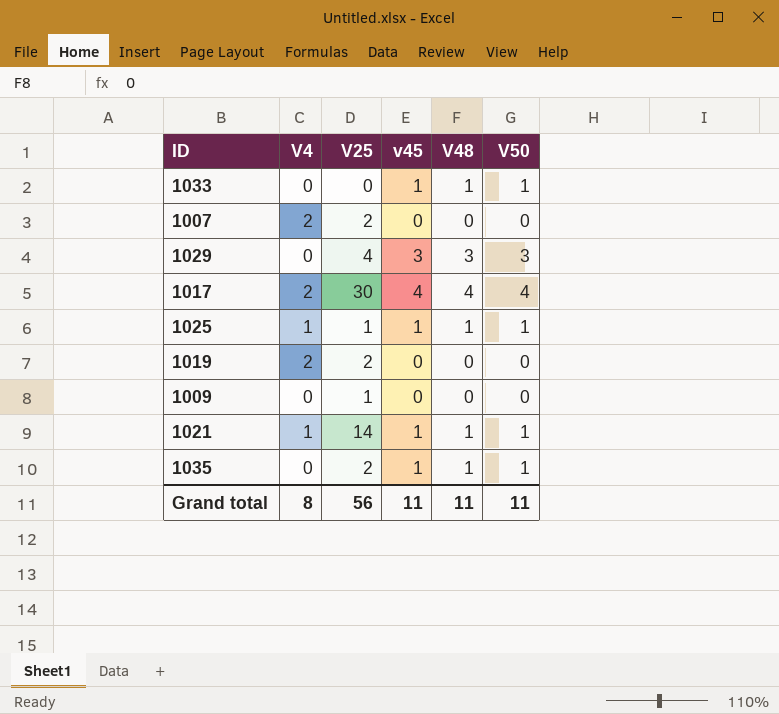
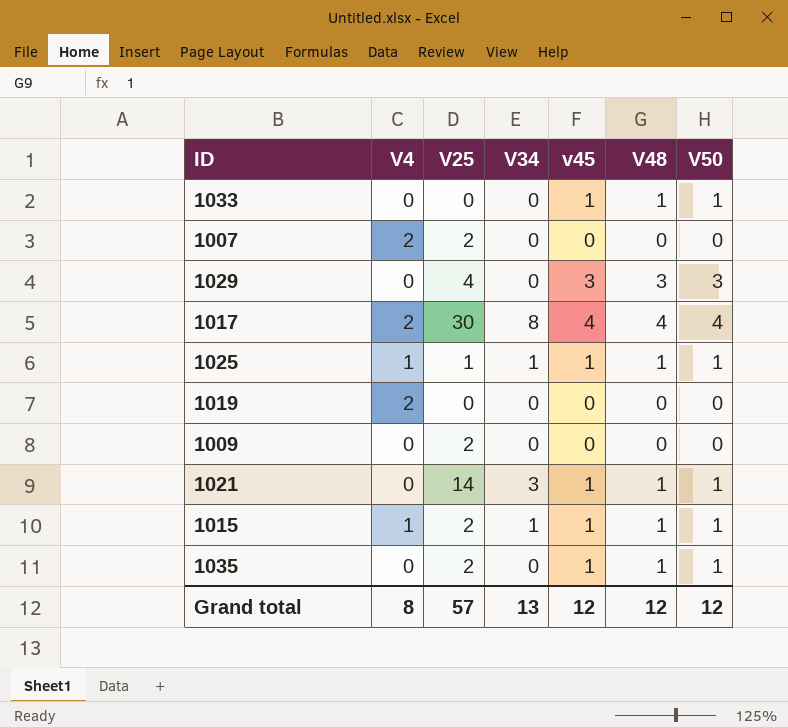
column V34 | position: none -> 4
1019 | V25: 2 -> 0
1009 | V25: 1 -> 2
1021 | V4: 1 -> 0
row 1015: none -> 1 | 2 | 1 | 1 | 1 | 1
Grand total | V25: 56 -> 57
Grand total | v45: 11 -> 12
Grand total | V48: 11 -> 12
Grand total | V50: 11 -> 12

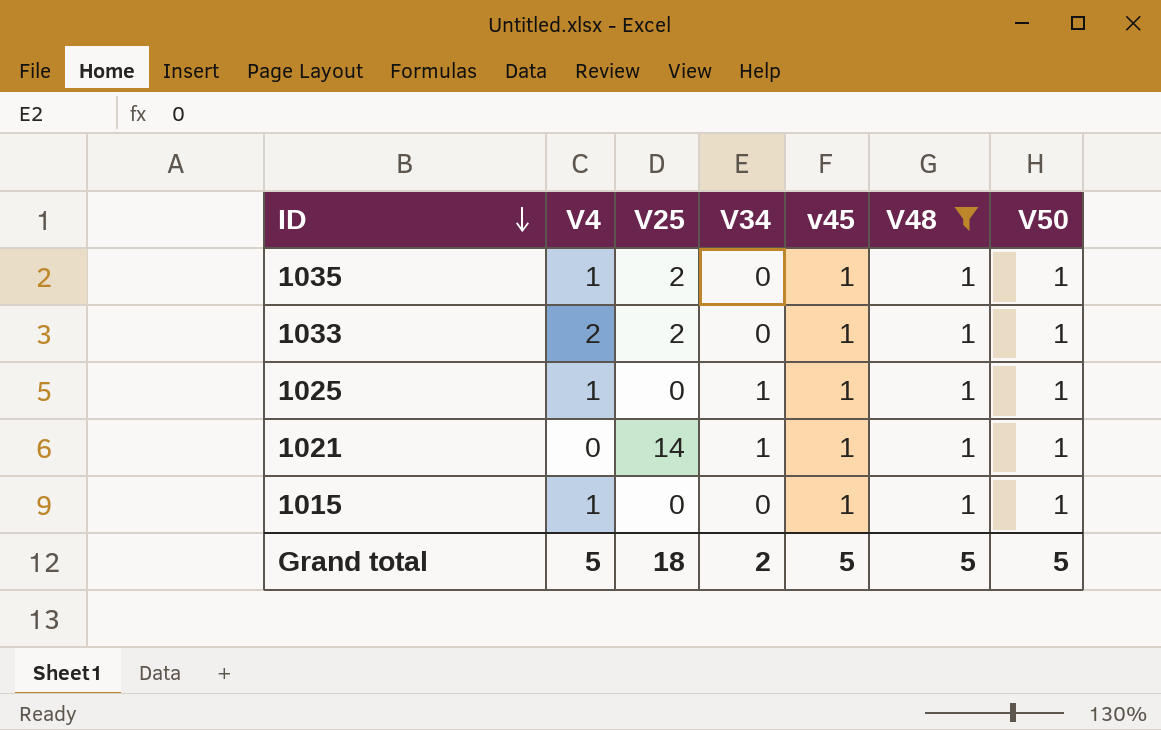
filter: none -> V48 = 1
row order: none -> ID descending
1035 | V4: 0 -> 1
1033 | V4: 0 -> 2
1033 | V25: 0 -> 2
1025 | V25: 1 -> 0
1021 | V34: 3 -> 1
1015 | V25: 2 -> 0
1015 | V34: 1 -> 0
Grand total | V4: 8 -> 5
Grand total | V25: 57 -> 18
Grand total | V34: 13 -> 2
Grand total | v45: 12 -> 5
Grand total | V48: 12 -> 5
Grand total | V50: 12 -> 5

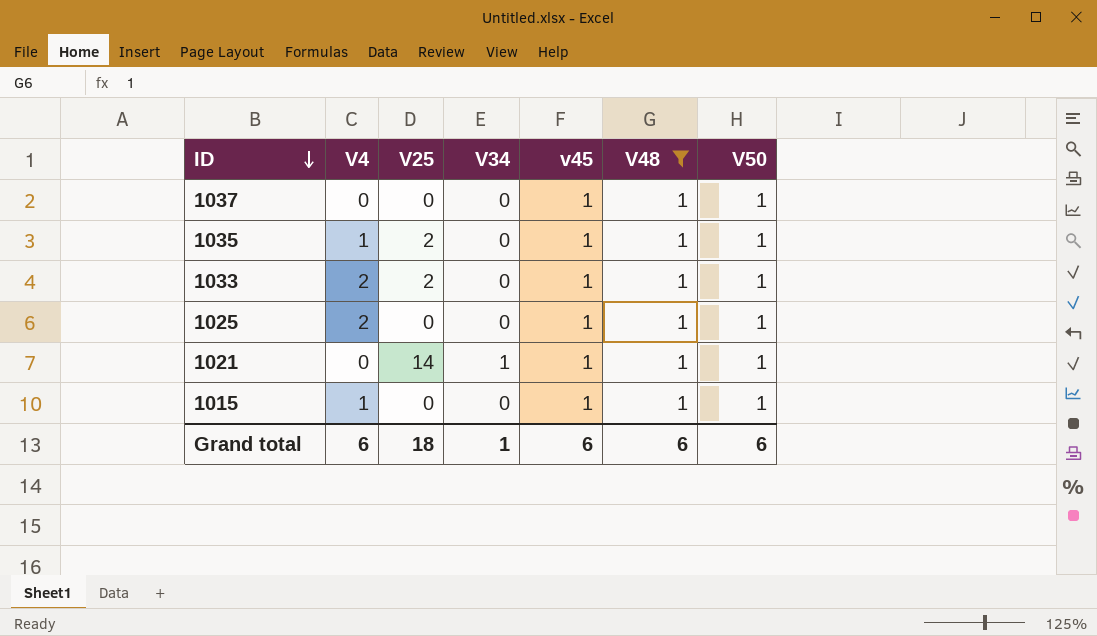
row 1037: none -> 0 | 0 | 0 | 1 | 1 | 1
1025 | V4: 1 -> 2
1025 | V34: 1 -> 0
Grand total | V4: 5 -> 6
Grand total | V34: 2 -> 1
Grand total | v45: 5 -> 6
Grand total | V48: 5 -> 6
Grand total | V50: 5 -> 6

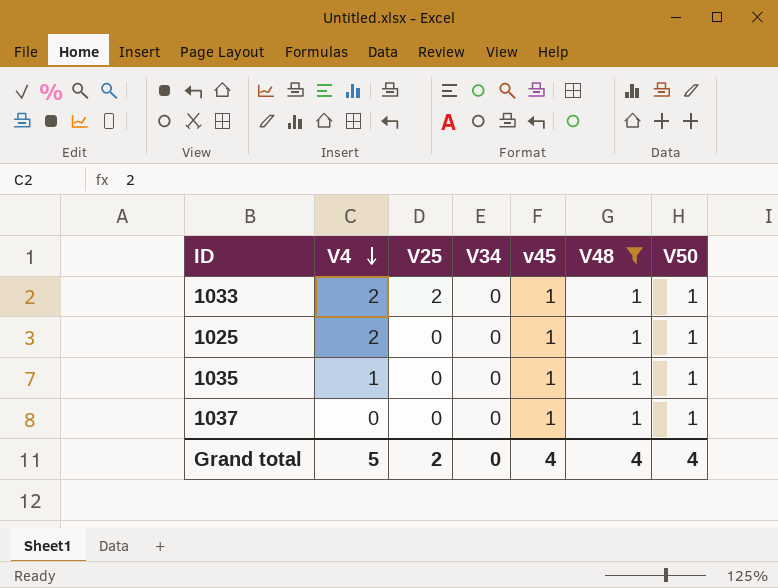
row order: ID descending -> V4 descending
row 1021: 0 | 14 | 1 | 1 | 1 | 1 -> none
row 1015: 1 | 0 | 0 | 1 | 1 | 1 -> none
1035 | V25: 2 -> 0
Grand total | V4: 6 -> 5
Grand total | V25: 18 -> 2
Grand total | V34: 1 -> 0
Grand total | v45: 6 -> 4
Grand total | V48: 6 -> 4
Grand total | V50: 6 -> 4

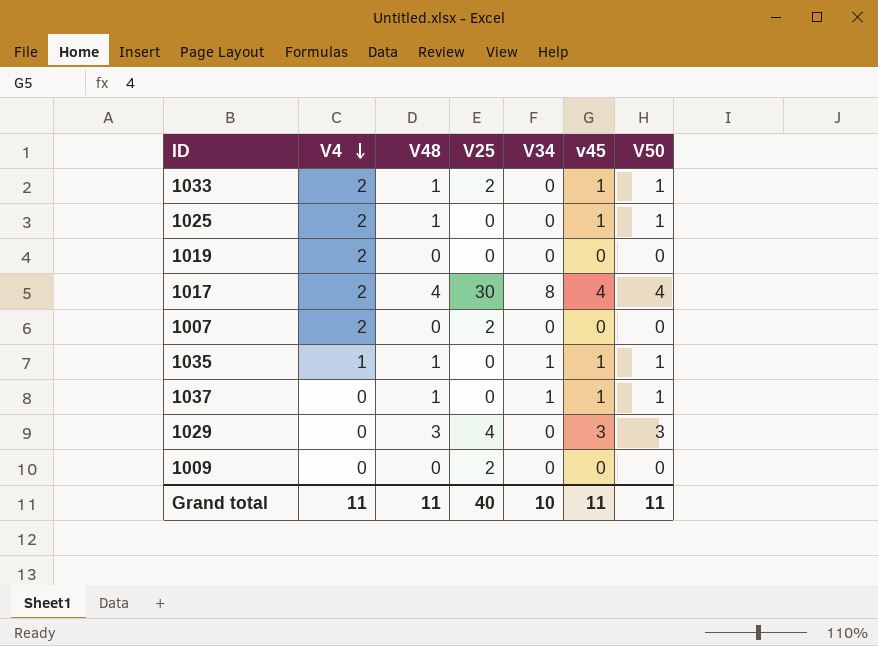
filter: V48 = 1 -> none
column V48 | position: 6 -> 3
1035 | V34: 0 -> 1
1037 | V34: 0 -> 1
Grand total | V4: 5 -> 11
Grand total | V48: 4 -> 11
Grand total | V25: 2 -> 40
Grand total | V34: 0 -> 10
Grand total | v45: 4 -> 11
Grand total | V50: 4 -> 11

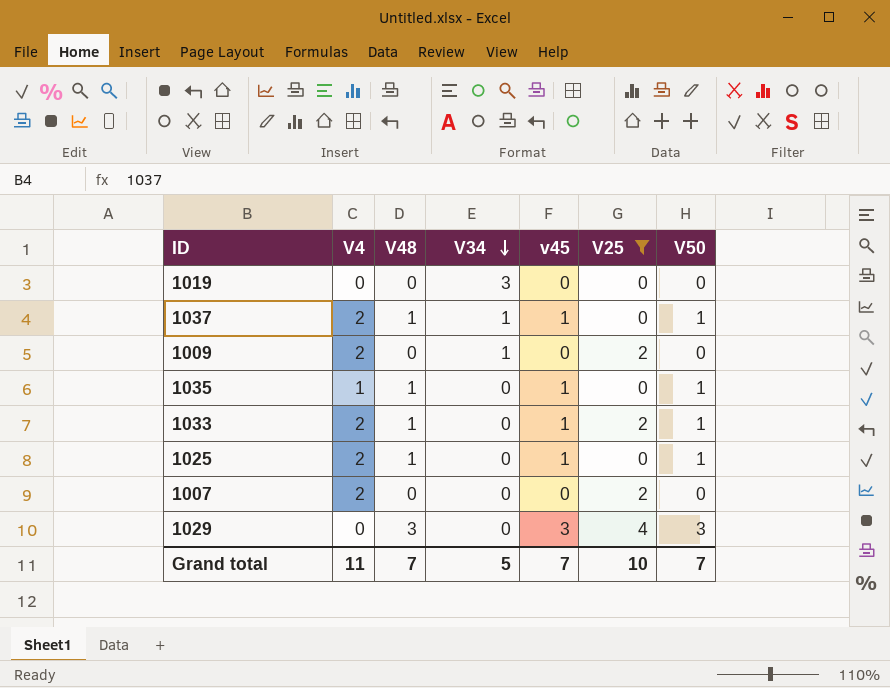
filter: none -> V25 != 30
row order: V4 descending -> V34 descending
column V25 | position: 4 -> 6
1019 | V4: 2 -> 0
1019 | V34: 0 -> 3
1037 | V4: 0 -> 2
1009 | V4: 0 -> 2
1009 | V34: 0 -> 1
1035 | V34: 1 -> 0
Grand total | V48: 11 -> 7
Grand total | V34: 10 -> 5
Grand total | v45: 11 -> 7
Grand total | V25: 40 -> 10
Grand total | V50: 11 -> 7

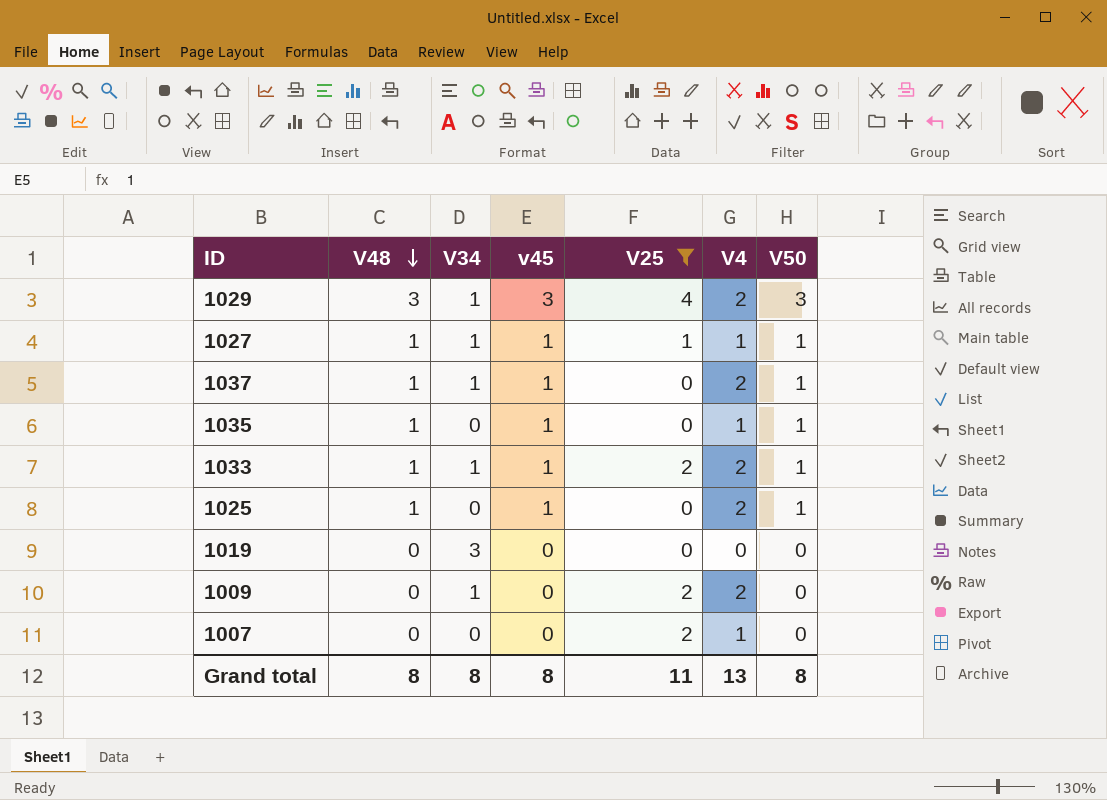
row order: V34 descending -> V48 descending
column V4 | position: 2 -> 6
1029 | V34: 0 -> 1
1029 | V4: 0 -> 2
row 1027: none -> 1 | 1 | 1 | 1 | 1 | 1
1033 | V34: 0 -> 1
1007 | V4: 2 -> 1
Grand total | V48: 7 -> 8
Grand total | V34: 5 -> 8
Grand total | v45: 7 -> 8
Grand total | V25: 10 -> 11
Grand total | V4: 11 -> 13
Grand total | V50: 7 -> 8

